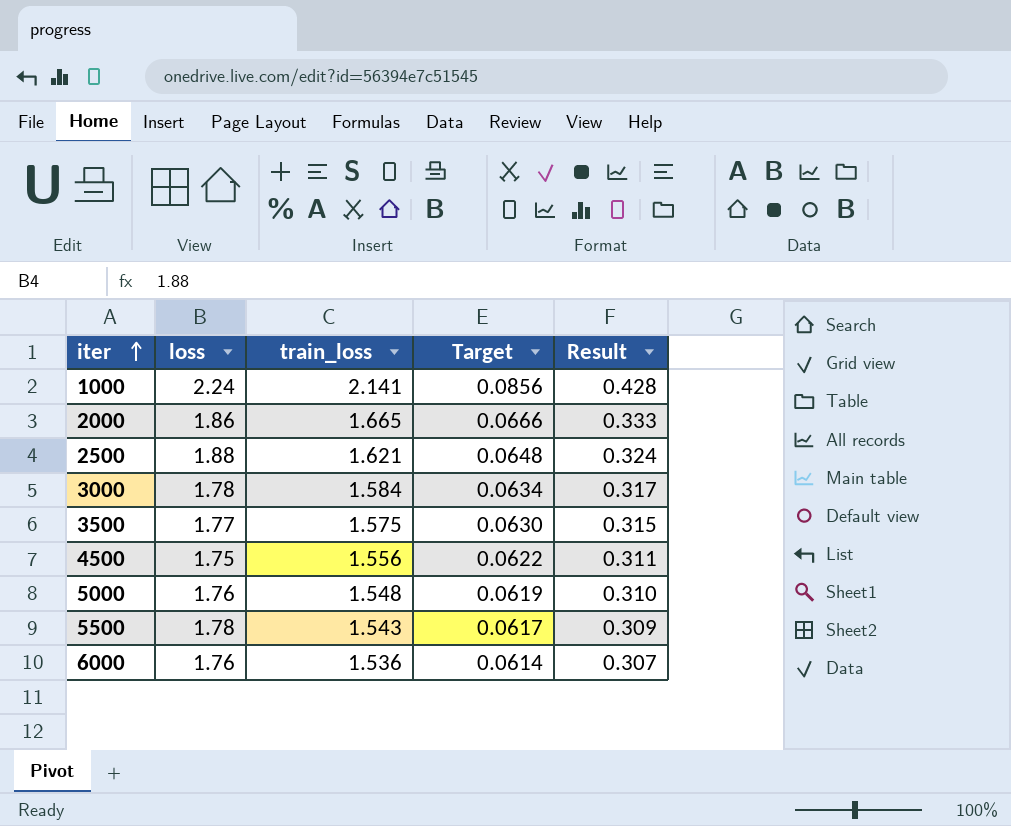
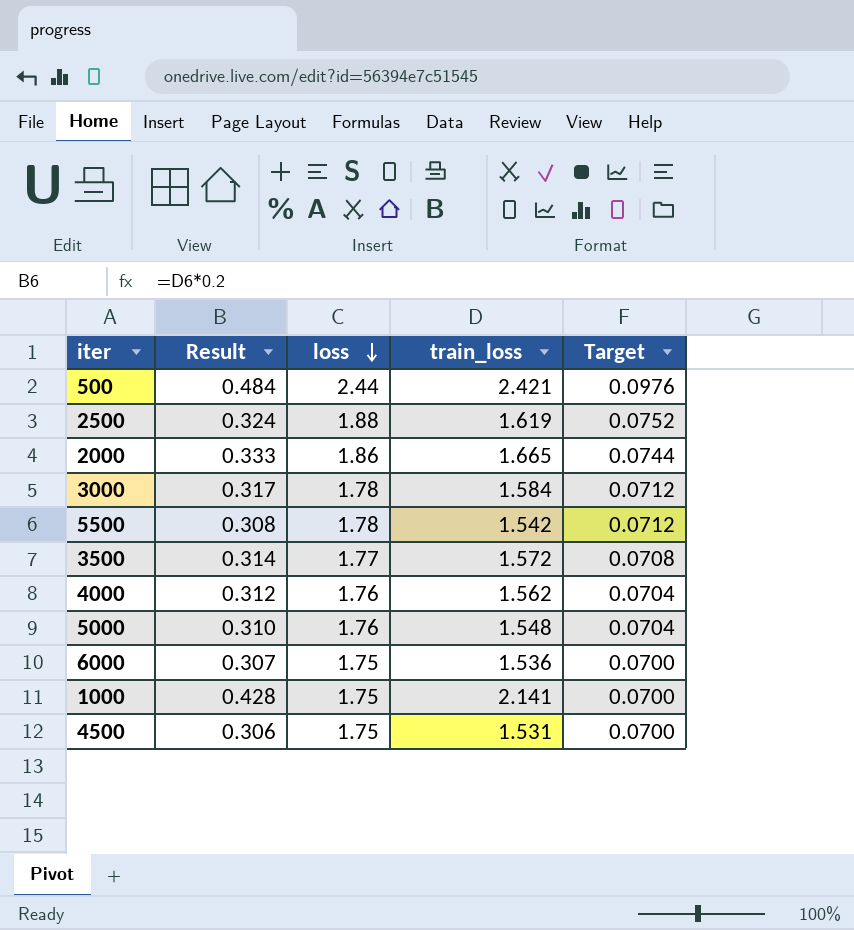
row order: iter ascending -> loss descending
column Result | position: 5 -> 2
column Target | formula: [train_loss] * 0.04 -> [loss] * 0.04
row 500: none -> 0.484 | 2.44 | 2.421 | 0.0976
2500 | train_loss: 1.621 -> 1.619
5500 | Result: 0.309 -> 0.308
5500 | train_loss: 1.543 -> 1.542
3500 | Result: 0.315 -> 0.314
3500 | train_loss: 1.575 -> 1.572
row 4000: none -> 0.312 | 1.76 | 1.562 | 0.0704
6000 | loss: 1.76 -> 1.75
1000 | loss: 2.24 -> 1.75
4500 | Result: 0.311 -> 0.306
4500 | train_loss: 1.556 -> 1.531

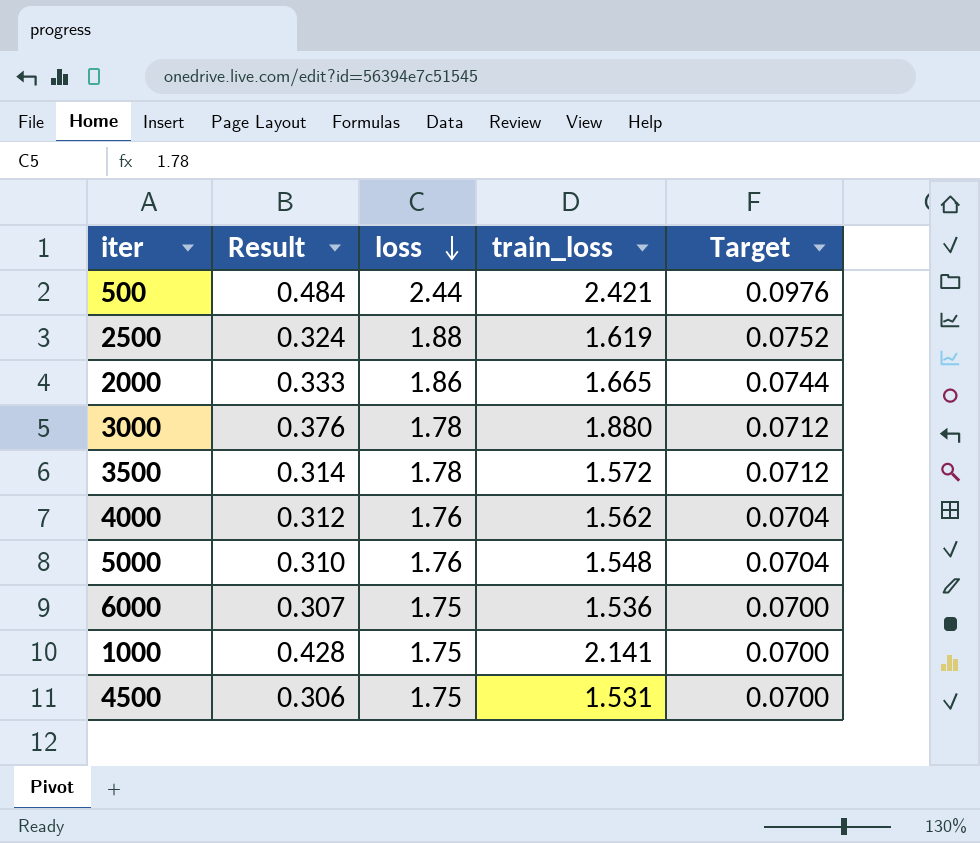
row 5500: 0.308 | 1.78 | 1.542 | 0.0712 -> none
3000 | Result: 0.317 -> 0.376
3000 | train_loss: 1.584 -> 1.880
3500 | loss: 1.77 -> 1.78
3500 | Target: 0.0708 -> 0.0712

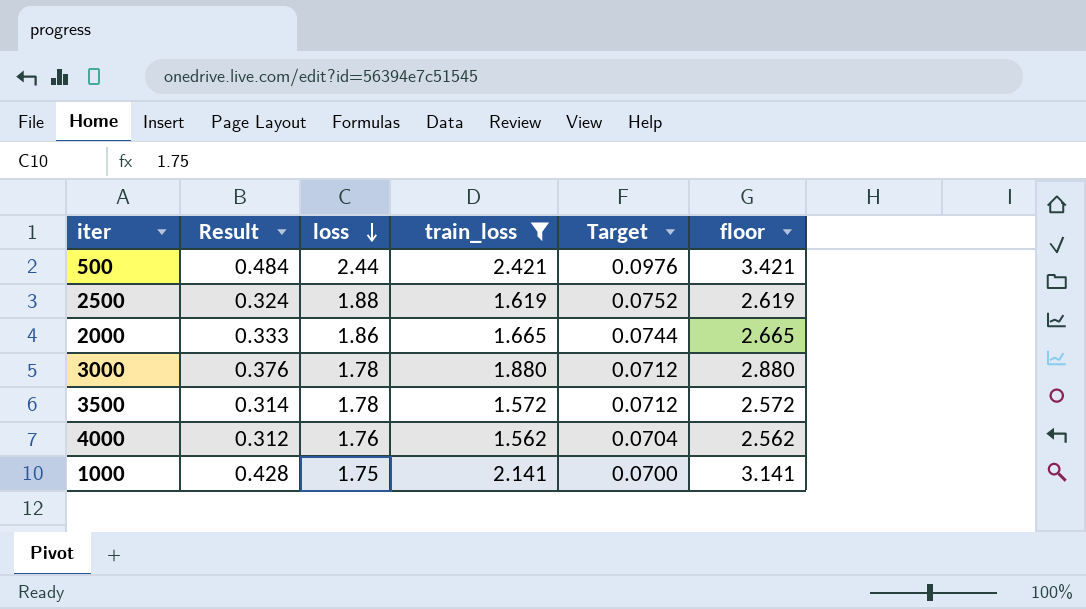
filter: none -> train_loss >= 1.562
column floor | formula: none -> [train_loss] + 1

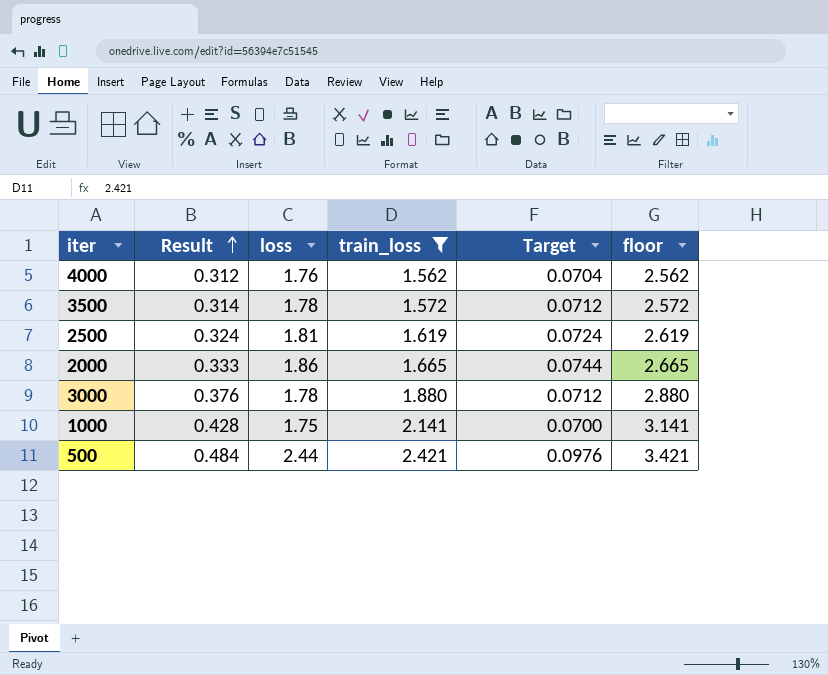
row order: loss descending -> Result ascending
2500 | loss: 1.88 -> 1.81
2500 | Target: 0.0752 -> 0.0724

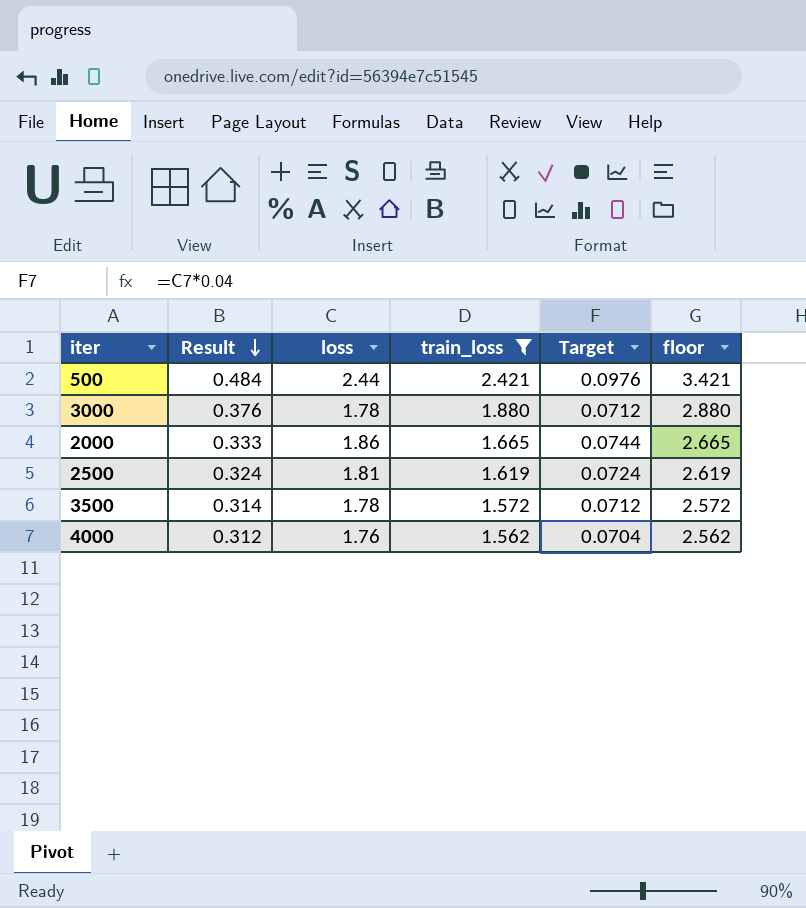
row order: Result ascending -> Result descending
row 1000: 0.428 | 1.75 | 2.141 | 0.0700 | 3.141 -> none

